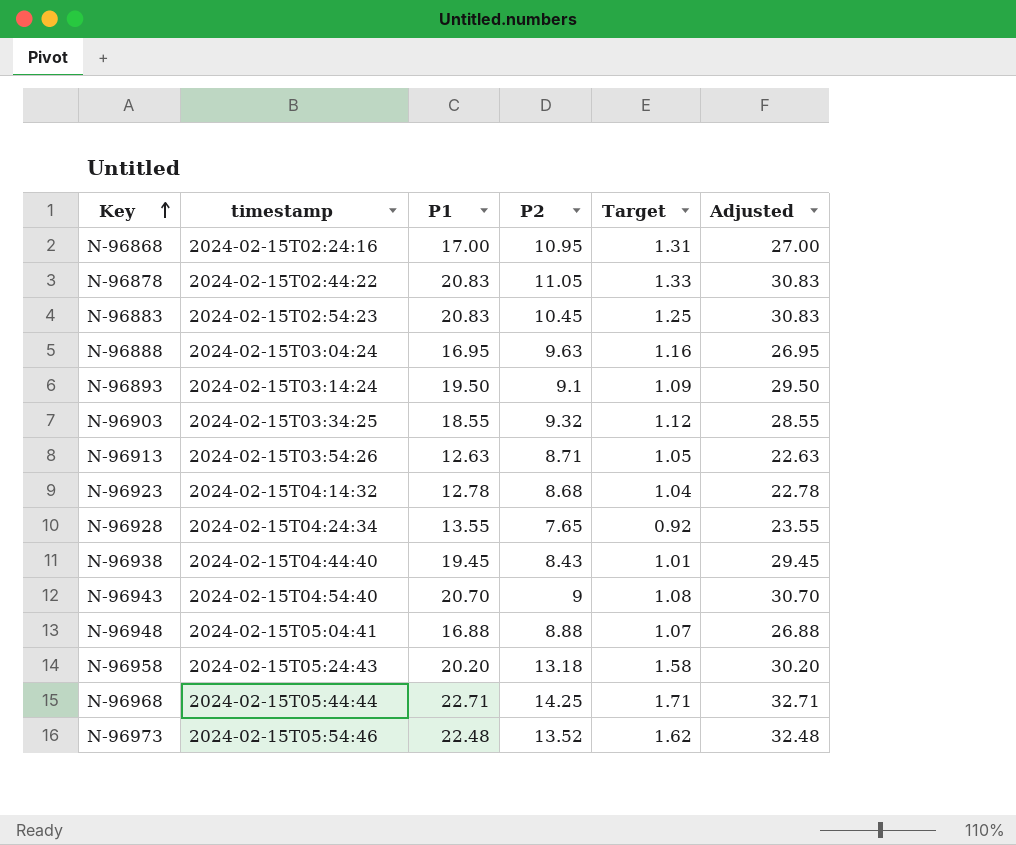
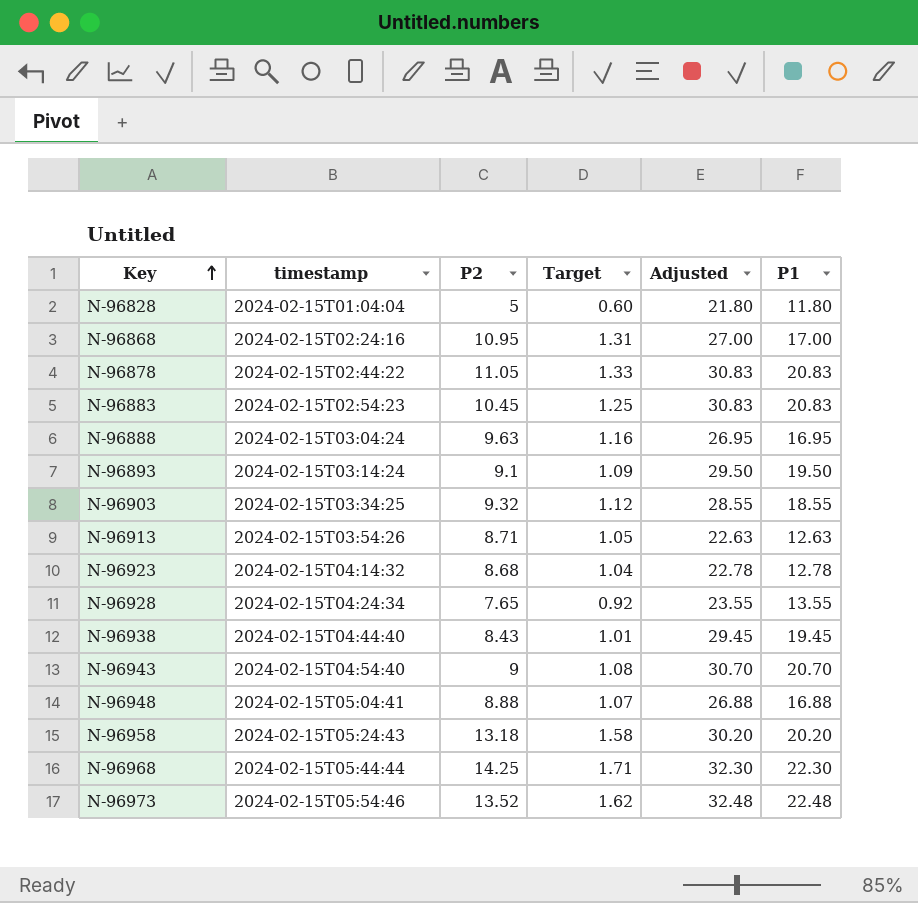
column P1 | position: 3 -> 6
row N-96828: none -> 2024-02-15T01:04:04 | 5 | 0.60 | 21.80 | 11.80
N-96968 | Adjusted: 32.71 -> 32.30
N-96968 | P1: 22.71 -> 22.30

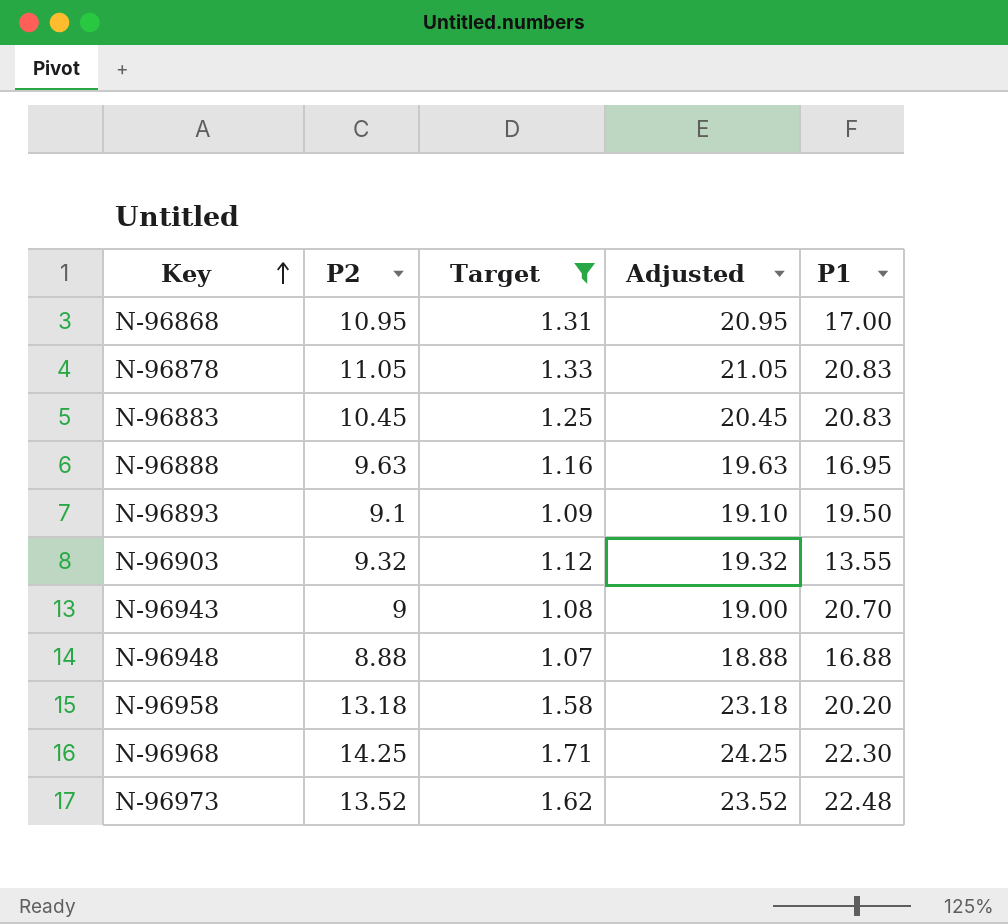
filter: none -> Target >= 1.07
column timestamp | position: 2 -> none
column Adjusted | formula: [P1] + 10 -> [P2] + 10
N-96903 | P1: 18.55 -> 13.55

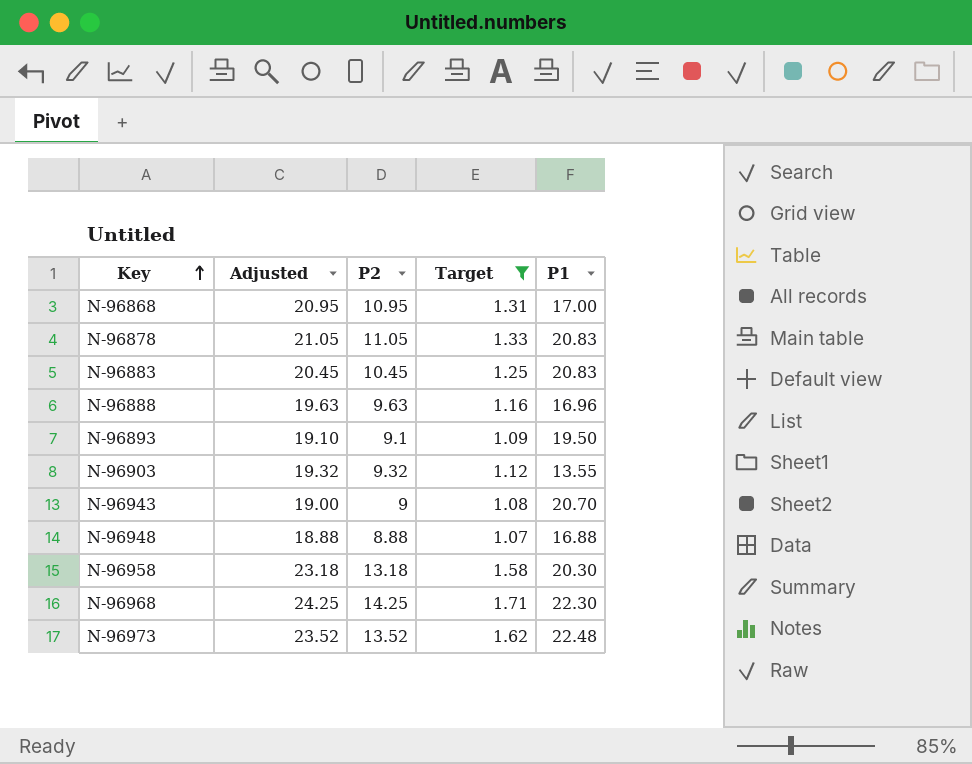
column Adjusted | position: 4 -> 2
N-96888 | P1: 16.95 -> 16.96
N-96958 | P1: 20.20 -> 20.30

